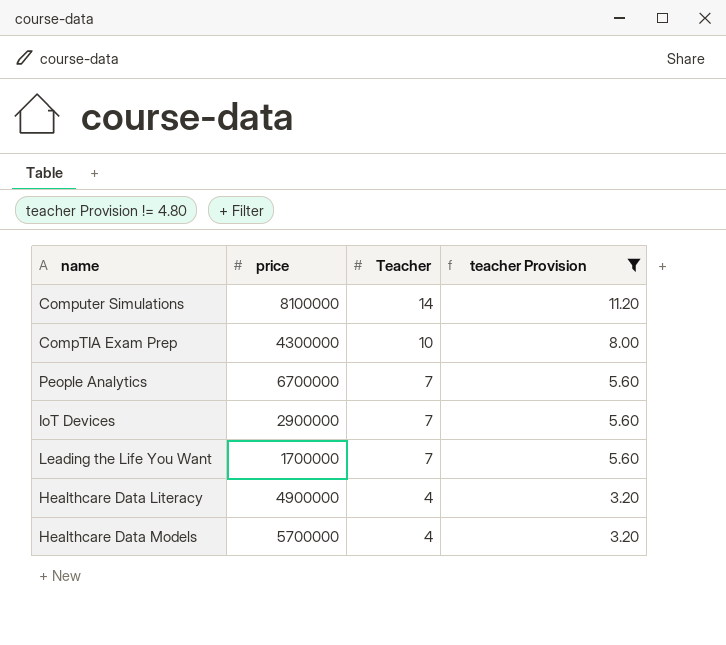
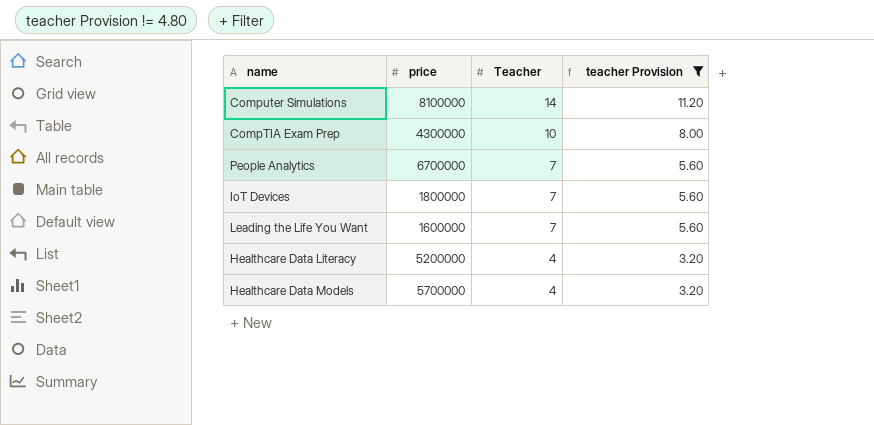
IoT Devices | price: 2900000 -> 1800000
Leading the Life You Want | price: 1700000 -> 1600000
Healthcare Data Literacy | price: 4900000 -> 5200000

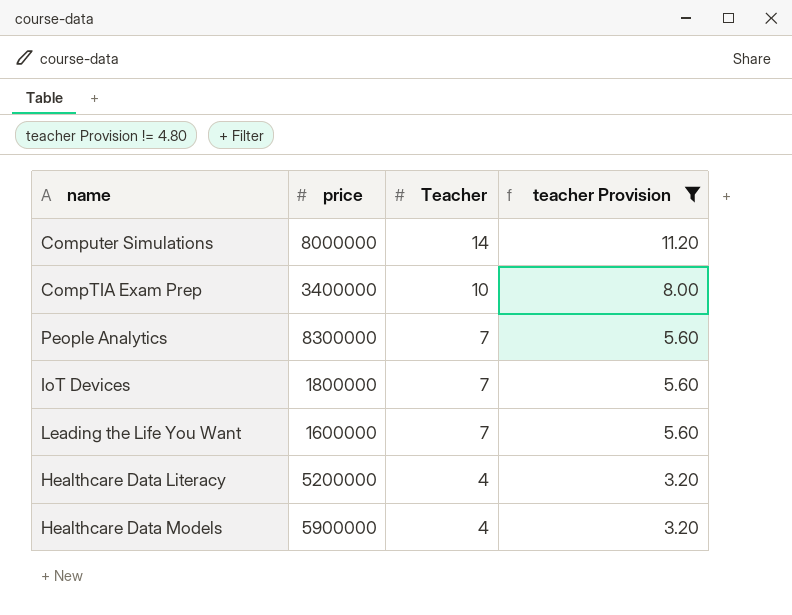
Computer Simulations | price: 8100000 -> 8000000
CompTIA Exam Prep | price: 4300000 -> 3400000
People Analytics | price: 6700000 -> 8300000
Healthcare Data Models | price: 5700000 -> 5900000

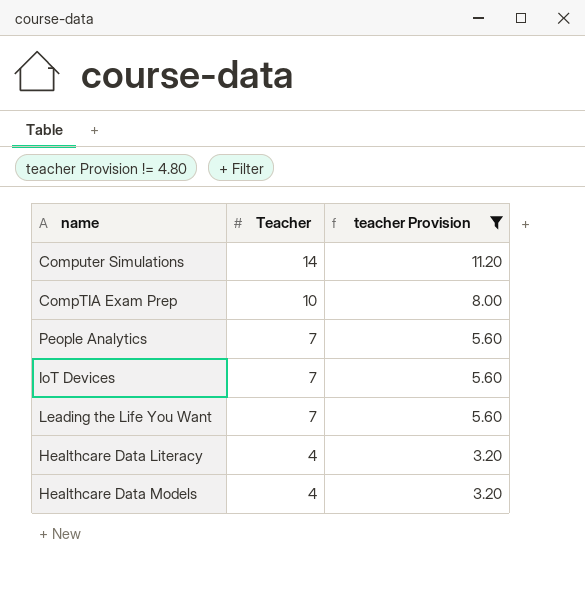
column price | position: 2 -> none

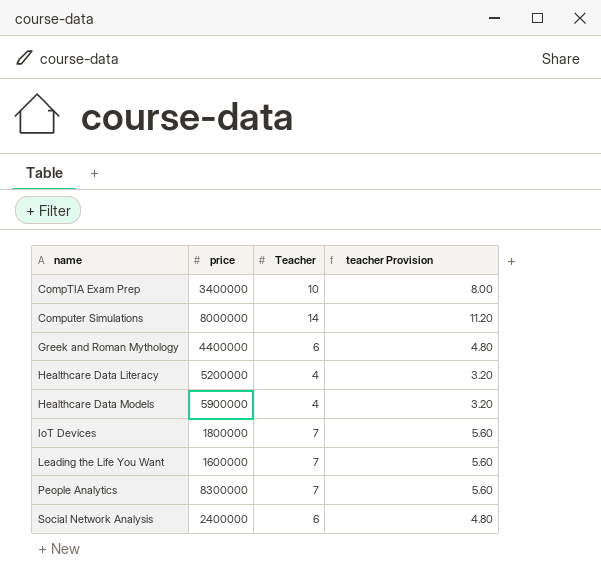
filter: teacher Provision != 4.80 -> none
row order: Teacher descending -> name ascending
column price | position: none -> 2

